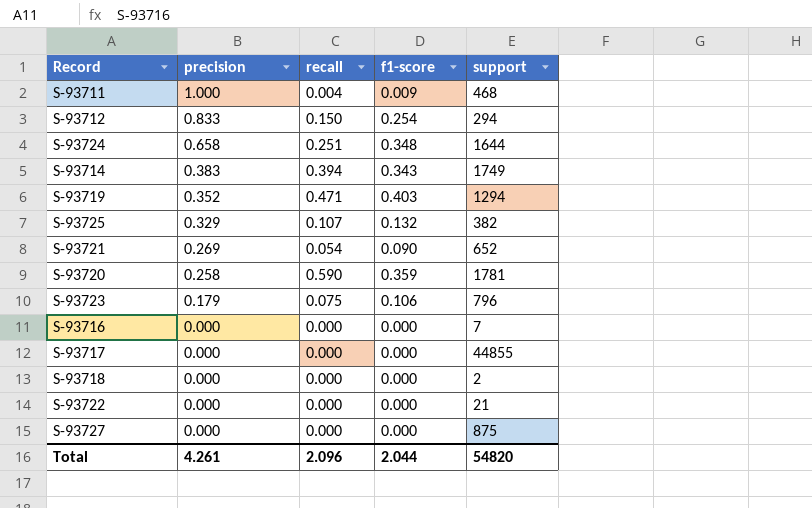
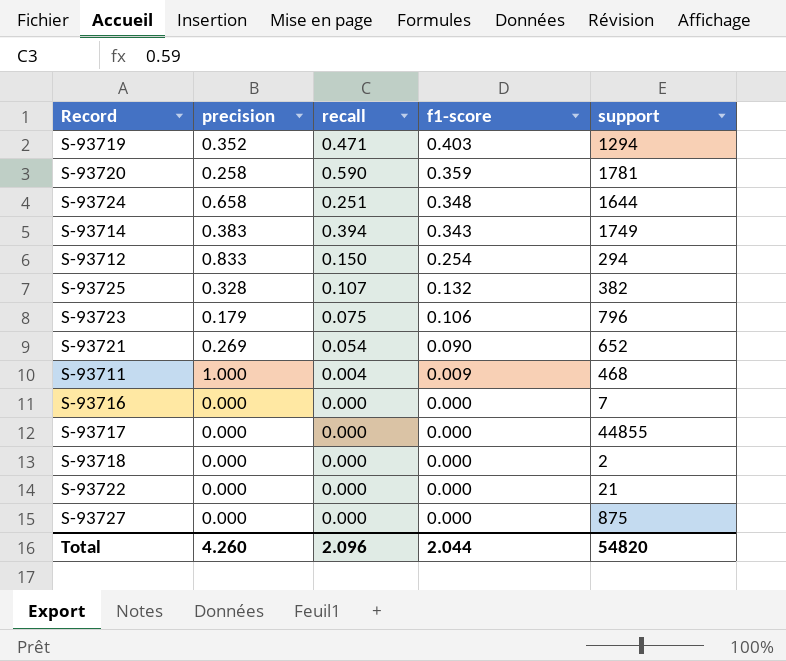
row order: precision descending -> f1-score descending
S-93725 | precision: 0.329 -> 0.328
Total | precision: 4.261 -> 4.260

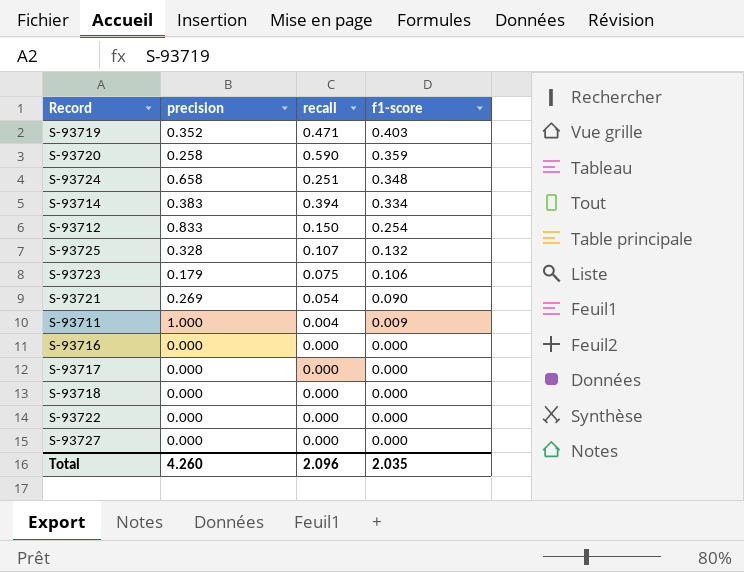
column support | position: 5 -> none
S-93714 | f1-score: 0.343 -> 0.334
Total | f1-score: 2.044 -> 2.035

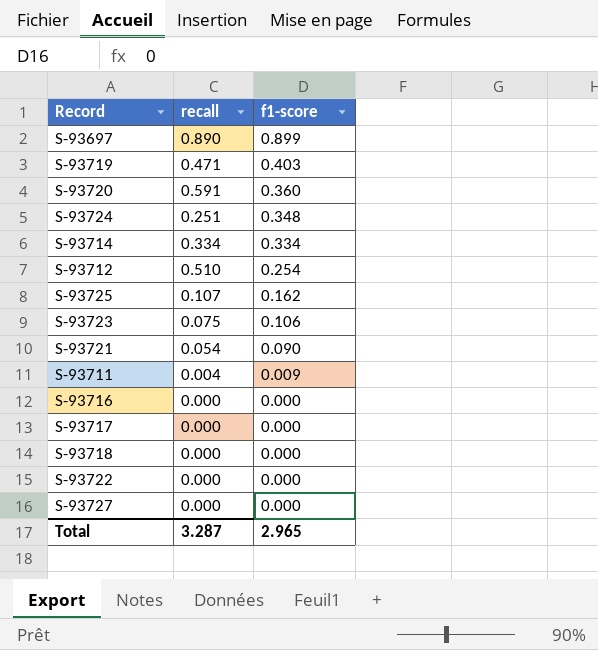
column precision | position: 2 -> none
row S-93697: none -> 0.890 | 0.899
S-93720 | recall: 0.590 -> 0.591
S-93720 | f1-score: 0.359 -> 0.360
S-93714 | recall: 0.394 -> 0.334
S-93712 | recall: 0.150 -> 0.510
S-93725 | f1-score: 0.132 -> 0.162
Total | recall: 2.096 -> 3.287
Total | f1-score: 2.035 -> 2.965

